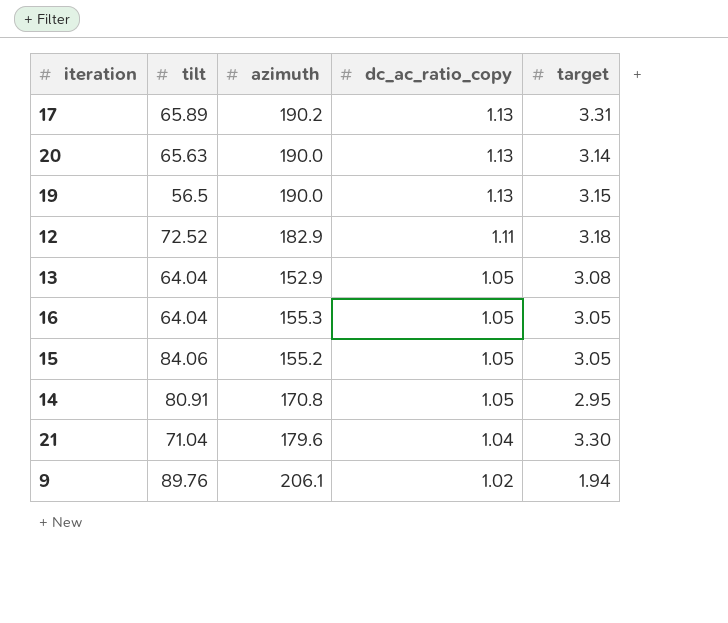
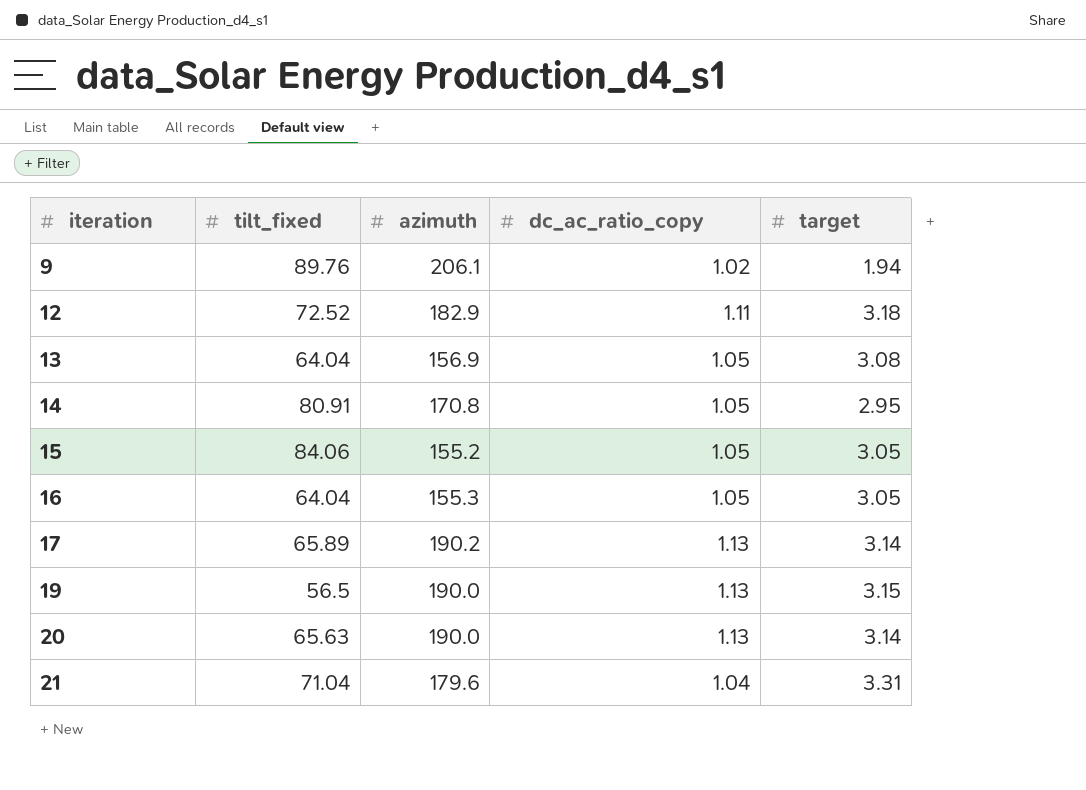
row order: dc_ac_ratio_copy descending -> iteration ascending
column name: tilt -> tilt_fixed
13 | azimuth: 152.9 -> 156.9
17 | target: 3.31 -> 3.14
21 | target: 3.30 -> 3.31

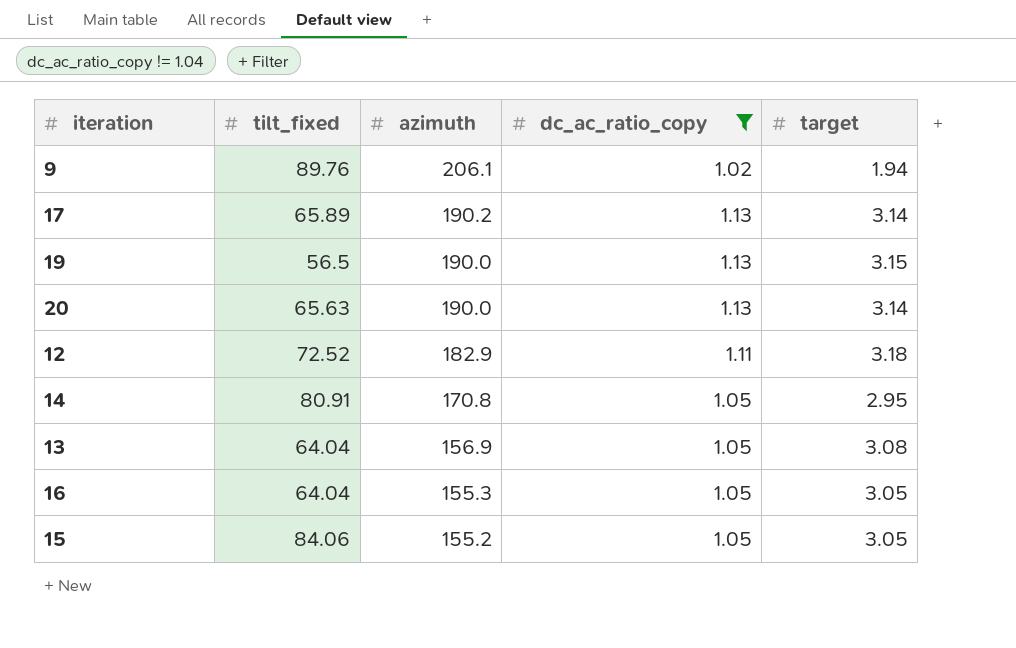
filter: none -> dc_ac_ratio_copy != 1.04
row order: iteration ascending -> azimuth descending

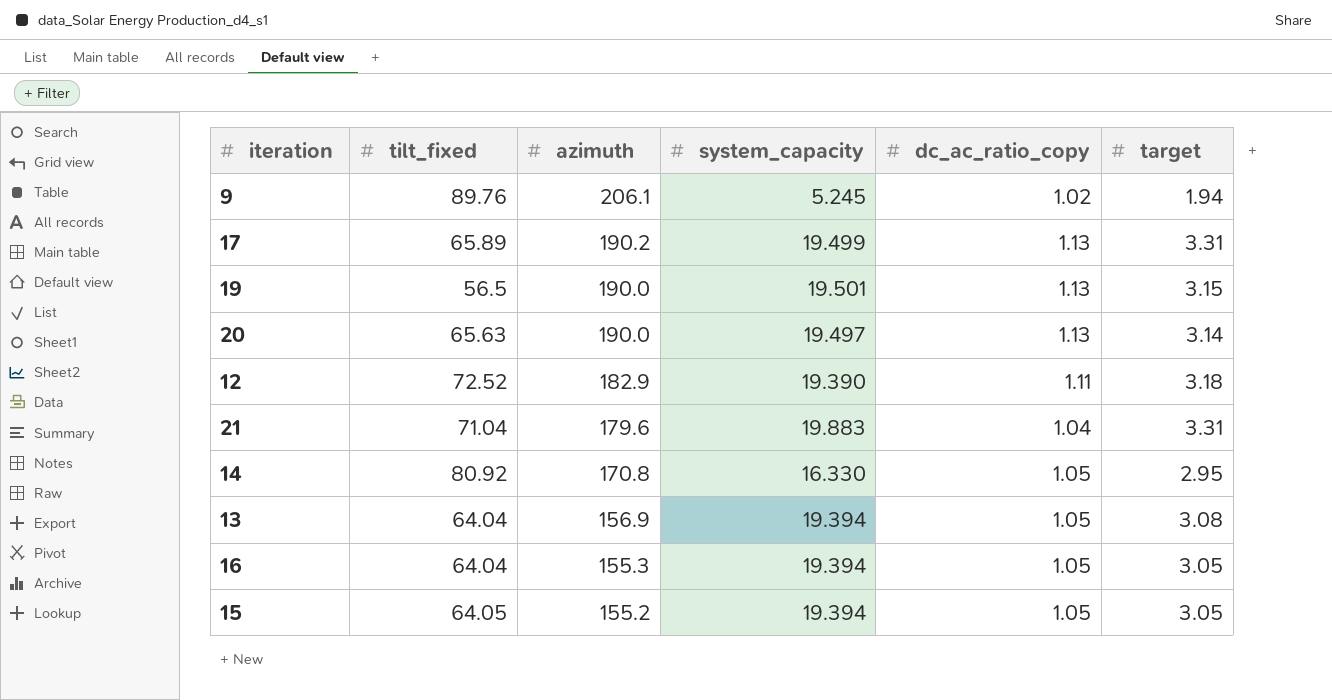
filter: dc_ac_ratio_copy != 1.04 -> none
column system_capacity | position: none -> 4
17 | target: 3.14 -> 3.31
14 | tilt_fixed: 80.91 -> 80.92
15 | tilt_fixed: 84.06 -> 64.05

